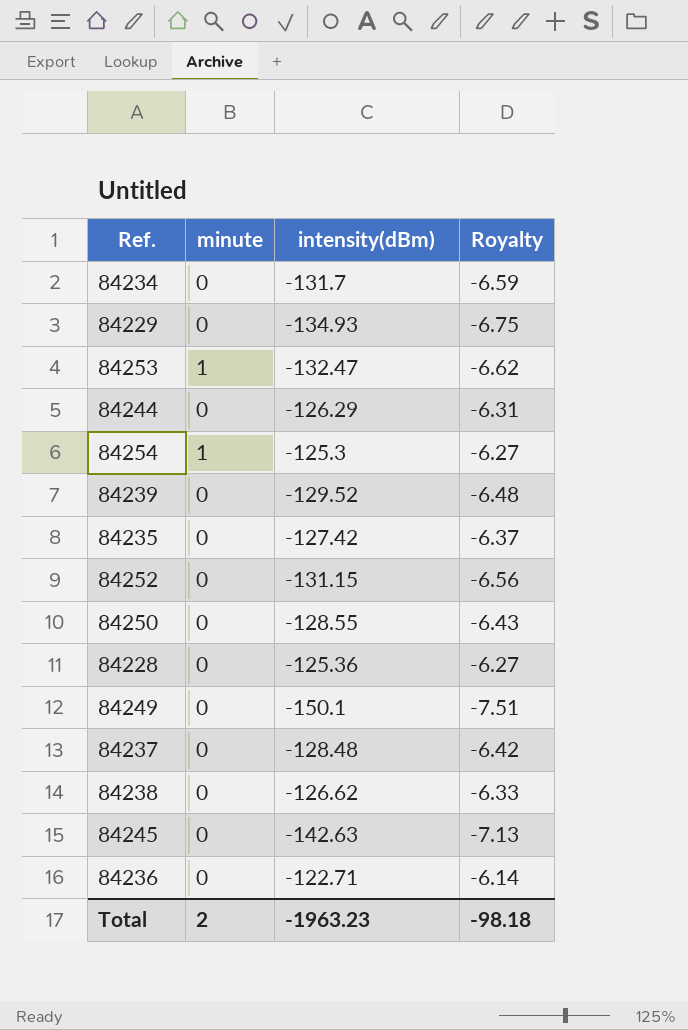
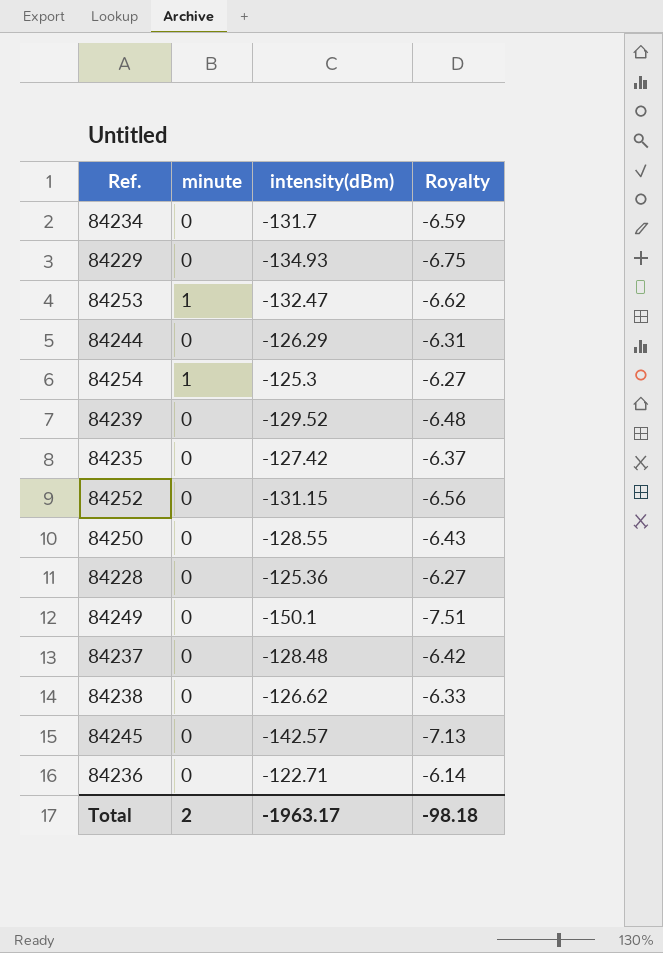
84245 | intensity(dBm): -142.63 -> -142.57
Total | intensity(dBm): -1963.23 -> -1963.17

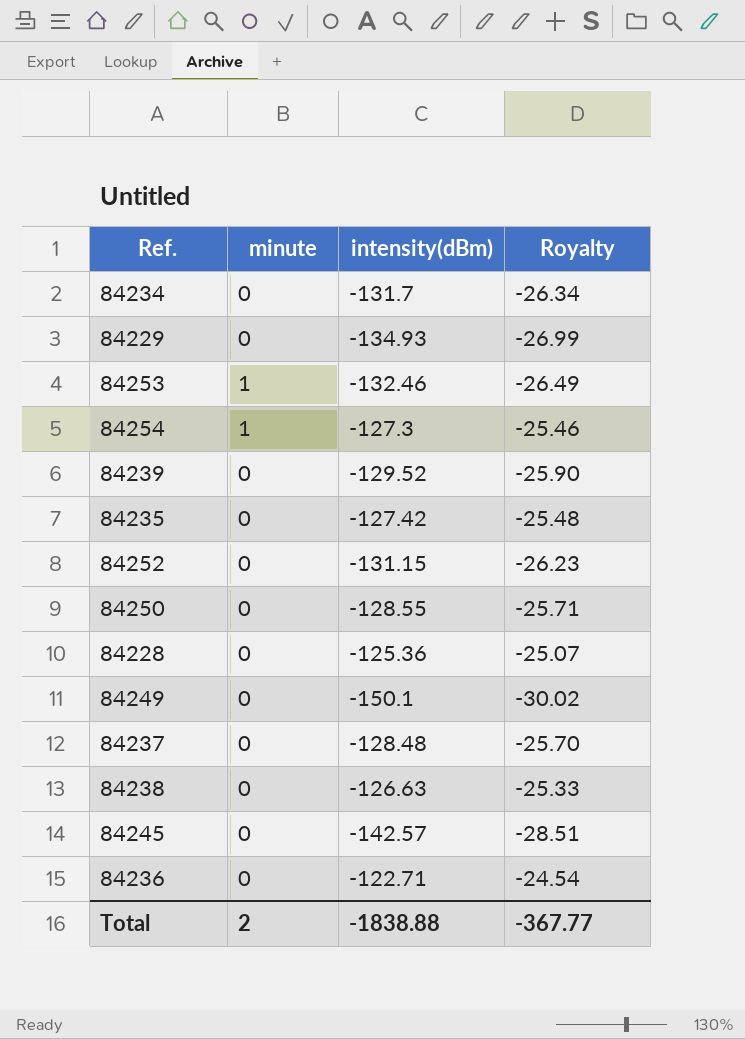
column Royalty | formula: [intensity(dBm)] * 0.05 -> [intensity(dBm)] * 0.2
row 84244: 0 | -126.29 | -6.31 -> none
84253 | intensity(dBm): -132.47 -> -132.46
84254 | intensity(dBm): -125.3 -> -127.3
84238 | intensity(dBm): -126.62 -> -126.63
Total | intensity(dBm): -1963.17 -> -1838.88
Total | Royalty: -98.18 -> -367.77

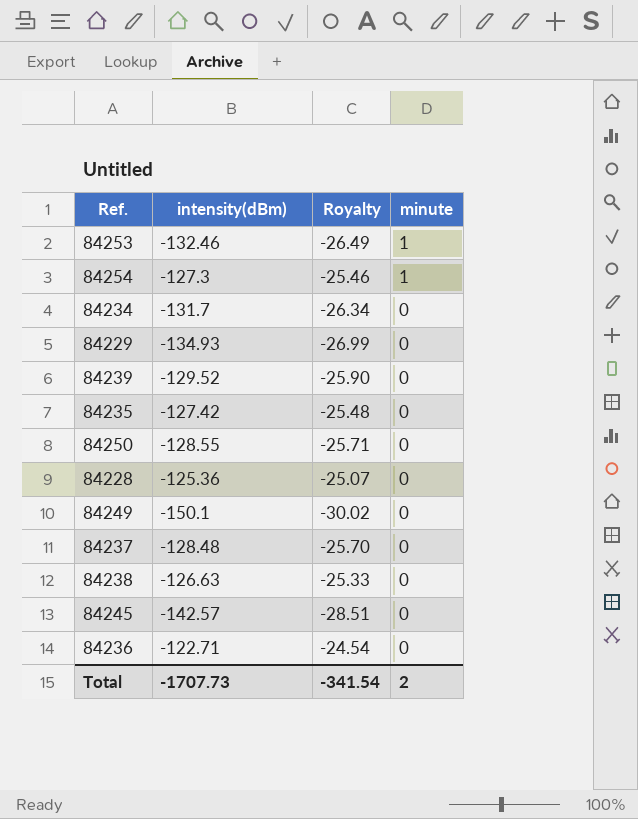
row order: none -> minute descending
column minute | position: 2 -> 4
row 84252: 0 | -131.15 | -26.23 -> none
Total | intensity(dBm): -1838.88 -> -1707.73
Total | Royalty: -367.77 -> -341.54

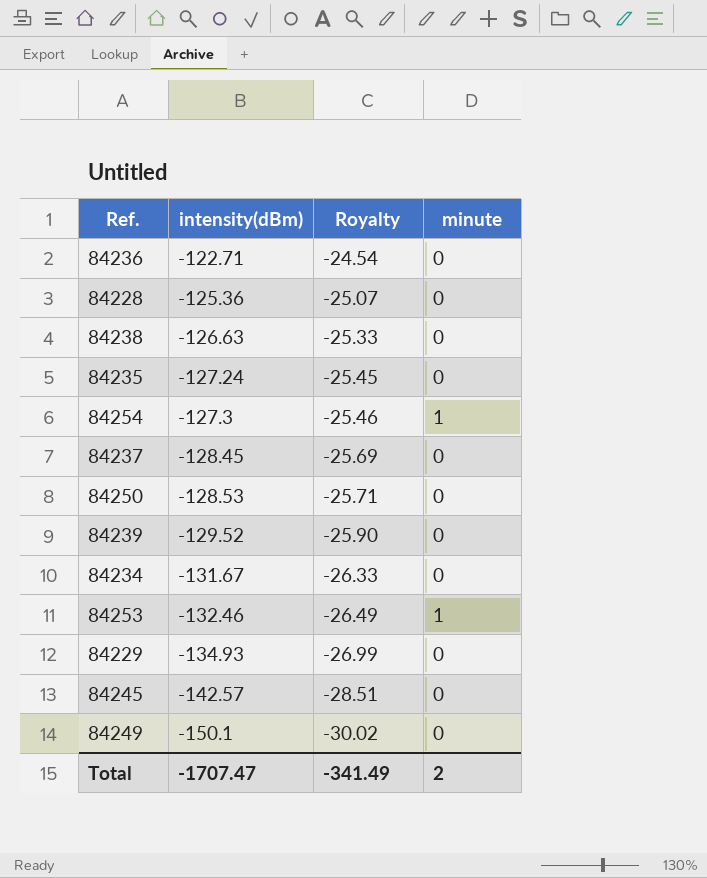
row order: minute descending -> intensity(dBm) descending
84235 | intensity(dBm): -127.42 -> -127.24
84235 | Royalty: -25.48 -> -25.45
84237 | intensity(dBm): -128.48 -> -128.45
84237 | Royalty: -25.70 -> -25.69
84250 | intensity(dBm): -128.55 -> -128.53
84234 | intensity(dBm): -131.7 -> -131.67
84234 | Royalty: -26.34 -> -26.33
Total | intensity(dBm): -1707.73 -> -1707.47
Total | Royalty: -341.54 -> -341.49

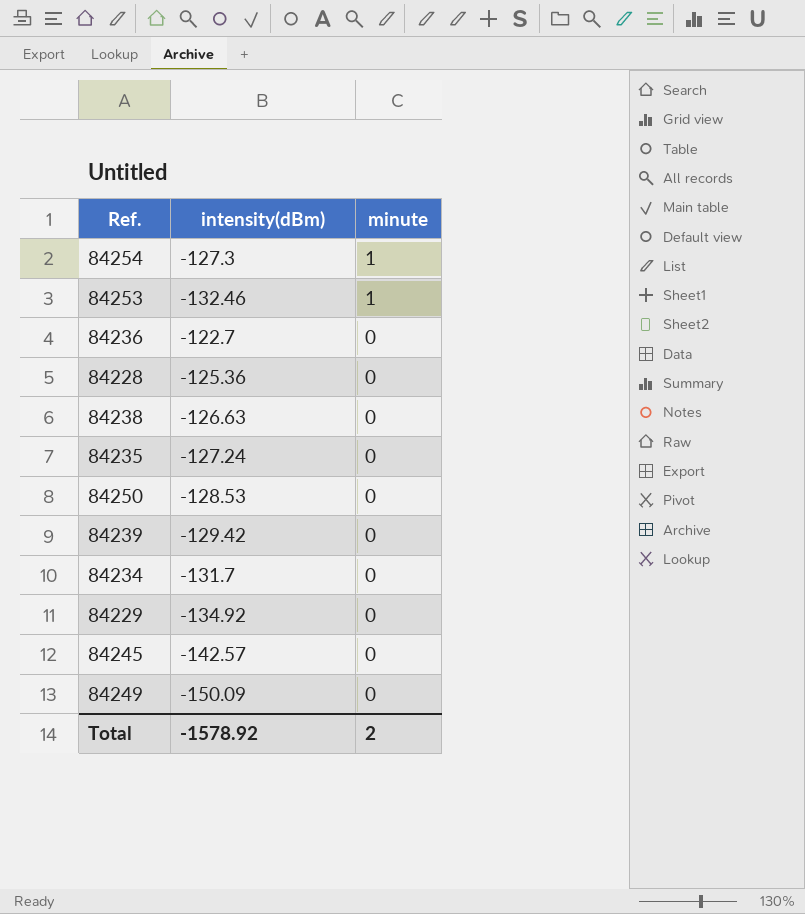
row order: intensity(dBm) descending -> minute descending
column Royalty | formula: [intensity(dBm)] * 0.2 -> none
row 84237: -128.45 | -25.69 | 0 -> none
84236 | intensity(dBm): -122.71 -> -122.7
84239 | intensity(dBm): -129.52 -> -129.42
84234 | intensity(dBm): -131.67 -> -131.7
84229 | intensity(dBm): -134.93 -> -134.92
84249 | intensity(dBm): -150.1 -> -150.09
Total | intensity(dBm): -1707.47 -> -1578.92

